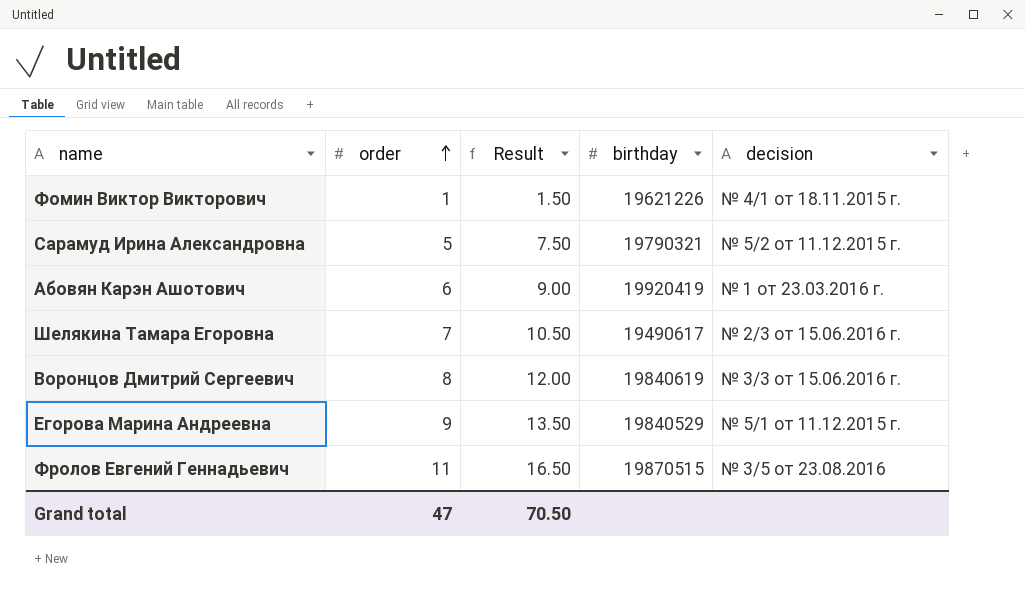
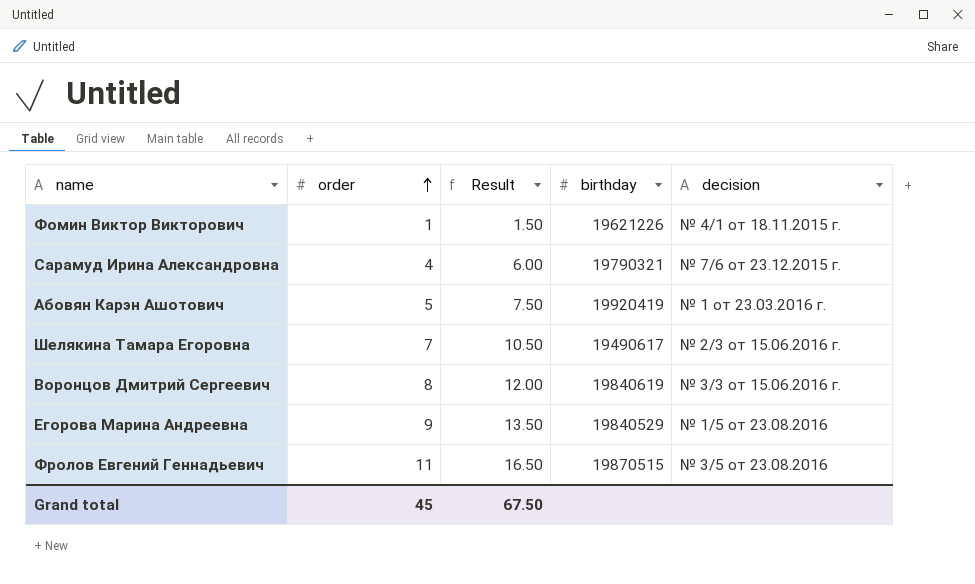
Сарамуд Ирина Александровна | order: 5 -> 4
Сарамуд Ирина Александровна | Result: 7.50 -> 6.00
Сарамуд Ирина Александровна | decision: № 5/2 от 11.12.2015 г. -> № 7/6 от 23.12.2015 г.
Абовян Карэн Ашотович | order: 6 -> 5
Абовян Карэн Ашотович | Result: 9.00 -> 7.50
Егорова Марина Андреевна | decision: № 5/1 от 11.12.2015 г. -> № 1/5 от 23.08.2016
Grand total | order: 47 -> 45
Grand total | Result: 70.50 -> 67.50

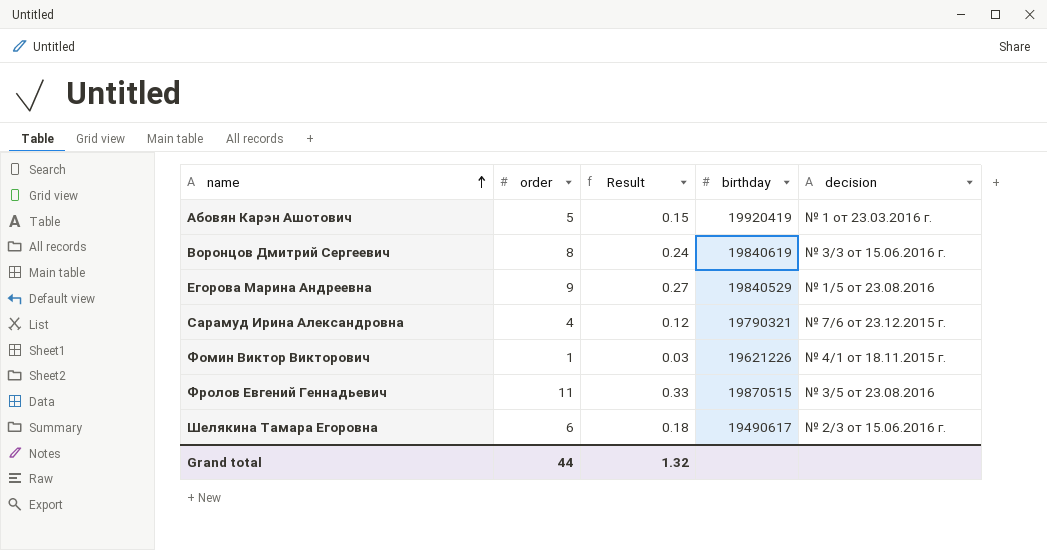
row order: order ascending -> name ascending
column Result | formula: [order] * 1.5 -> [order] * 0.03
Шелякина Тамара Егоровна | order: 7 -> 6
Grand total | order: 45 -> 44
Grand total | Result: 67.50 -> 1.32

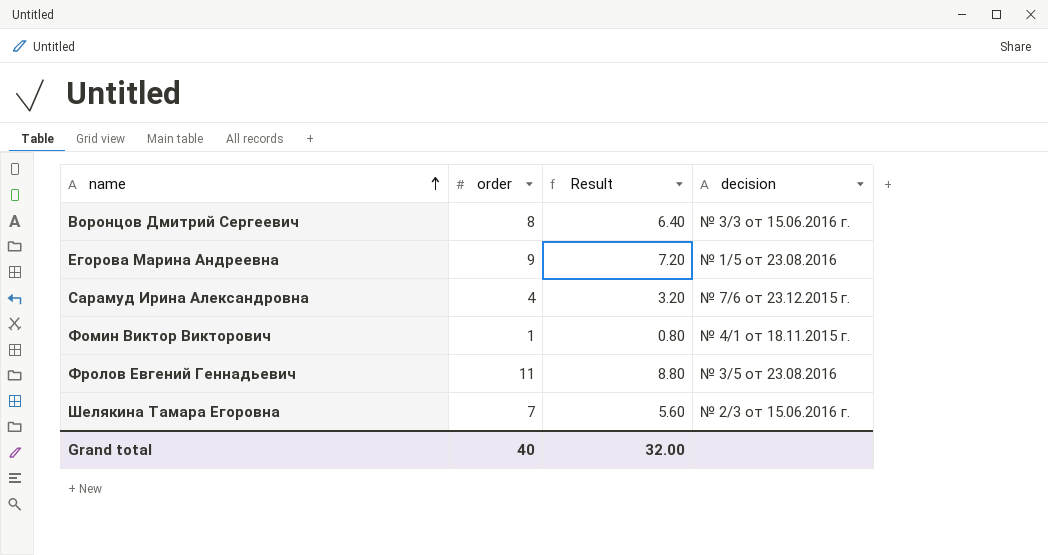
column birthday | position: 4 -> none
column Result | formula: [order] * 0.03 -> [order] * 0.8
row Абовян Карэн Ашотович: 5 | 0.15 | 19920419 | № 1 от 23.03.2016 г. -> none
Шелякина Тамара Егоровна | order: 6 -> 7
Grand total | order: 44 -> 40
Grand total | Result: 1.32 -> 32.00

